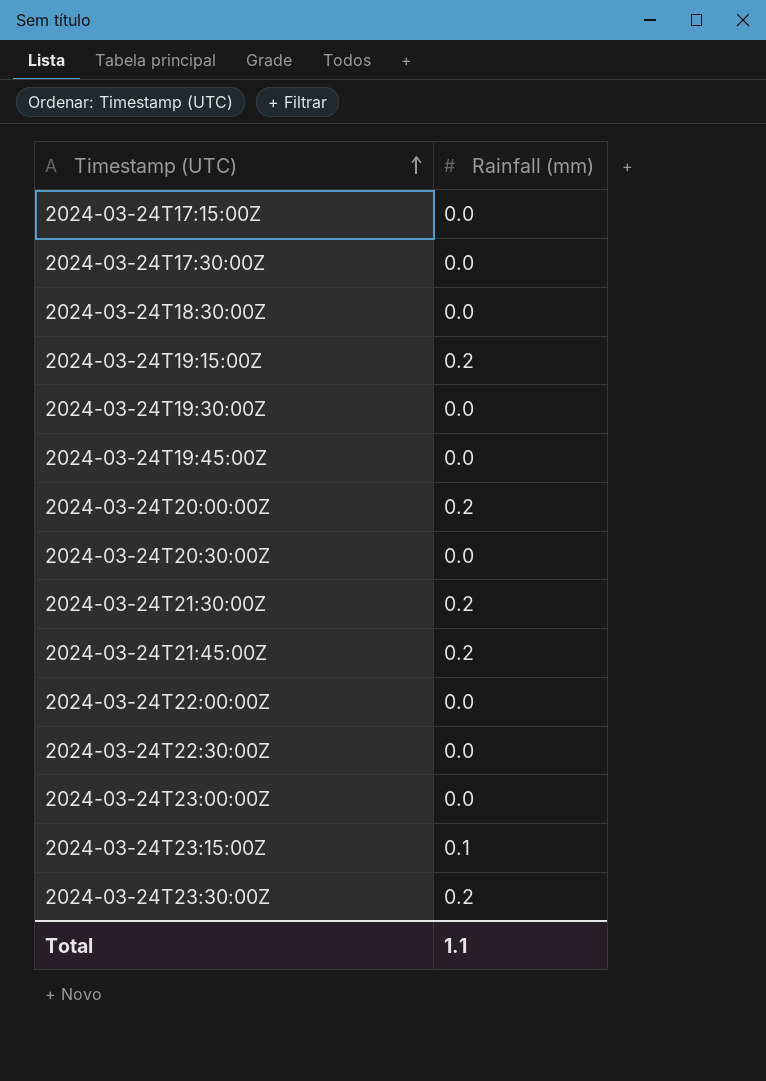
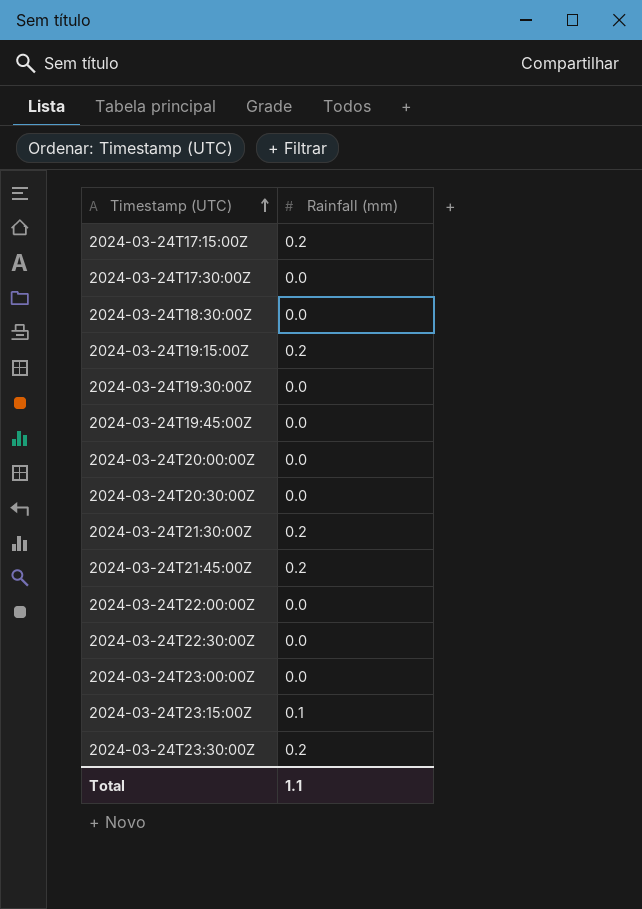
2024-03-24T17:15:00Z | Rainfall (mm): 0.0 -> 0.2
2024-03-24T20:00:00Z | Rainfall (mm): 0.2 -> 0.0

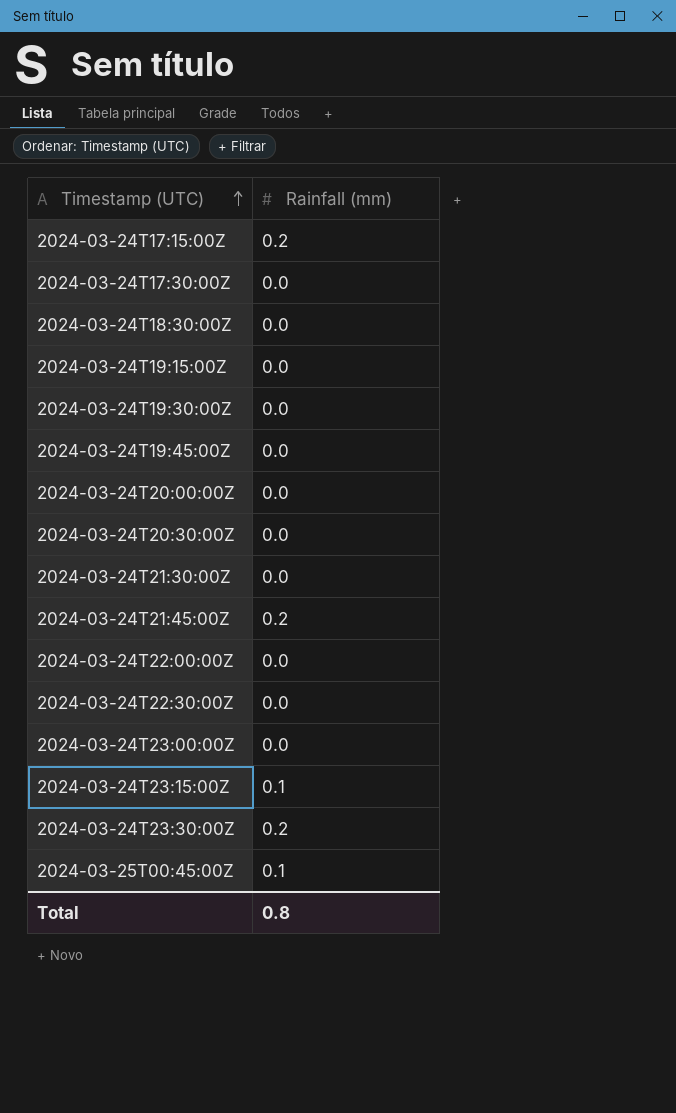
2024-03-24T19:15:00Z | Rainfall (mm): 0.2 -> 0.0
2024-03-24T21:30:00Z | Rainfall (mm): 0.2 -> 0.0
row 2024-03-25T00:45:00Z: none -> 0.1
Total | Rainfall (mm): 1.1 -> 0.8

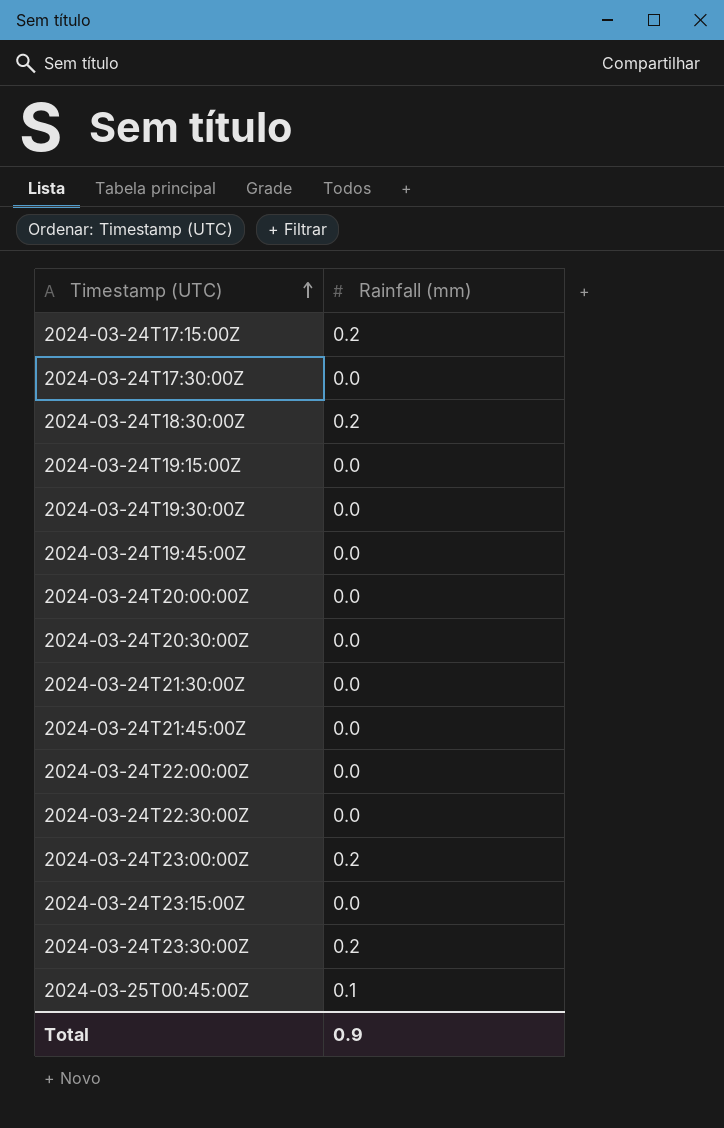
2024-03-24T18:30:00Z | Rainfall (mm): 0.0 -> 0.2
2024-03-24T21:45:00Z | Rainfall (mm): 0.2 -> 0.0
2024-03-24T23:00:00Z | Rainfall (mm): 0.0 -> 0.2
2024-03-24T23:15:00Z | Rainfall (mm): 0.1 -> 0.0
Total | Rainfall (mm): 0.8 -> 0.9

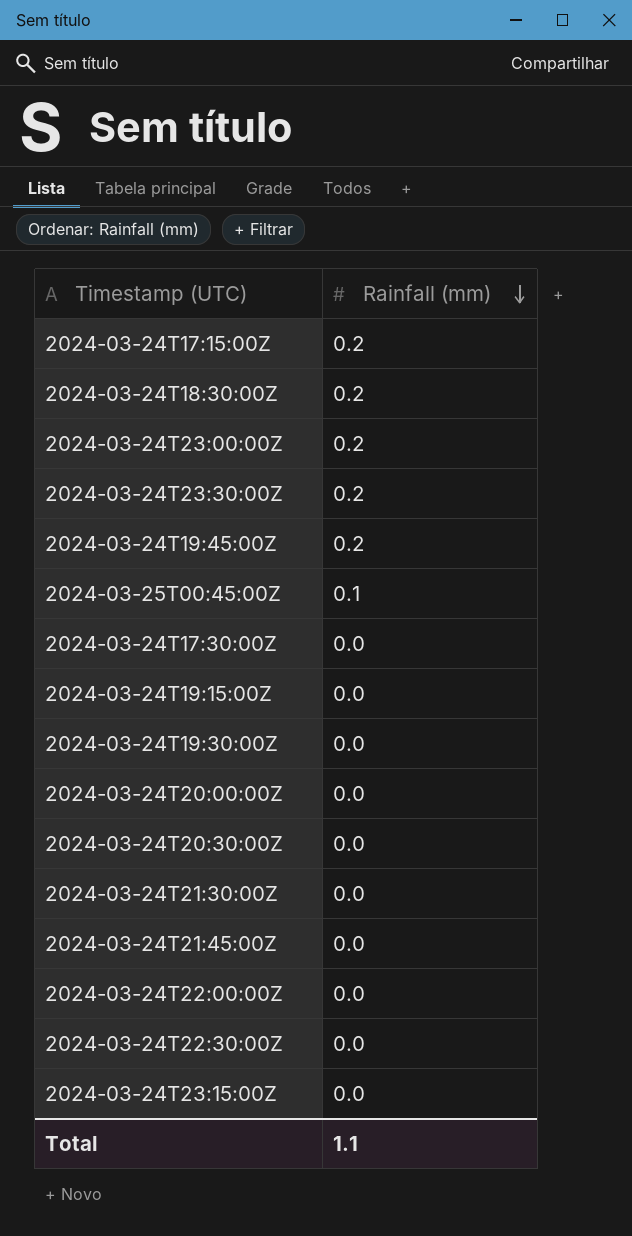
row order: Timestamp (UTC) ascending -> Rainfall (mm) descending
2024-03-24T19:45:00Z | Rainfall (mm): 0.0 -> 0.2
Total | Rainfall (mm): 0.9 -> 1.1

